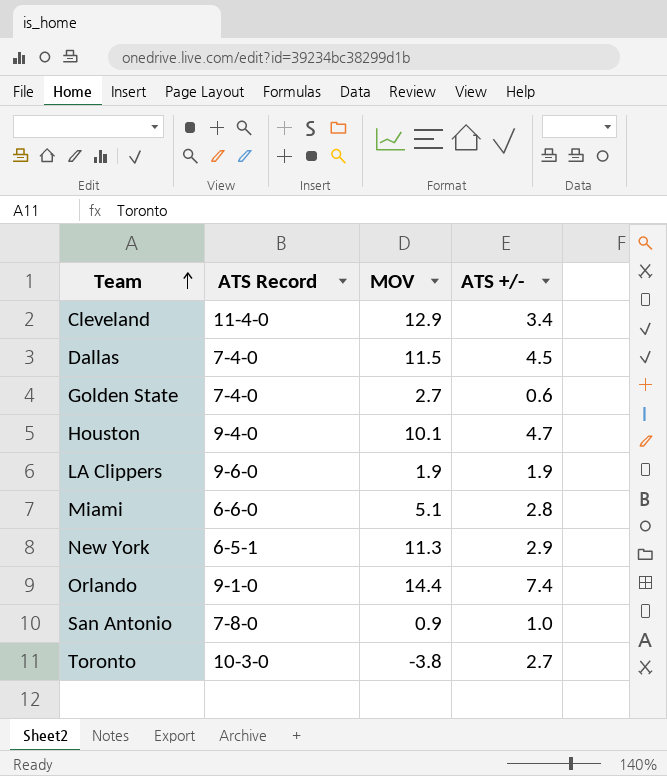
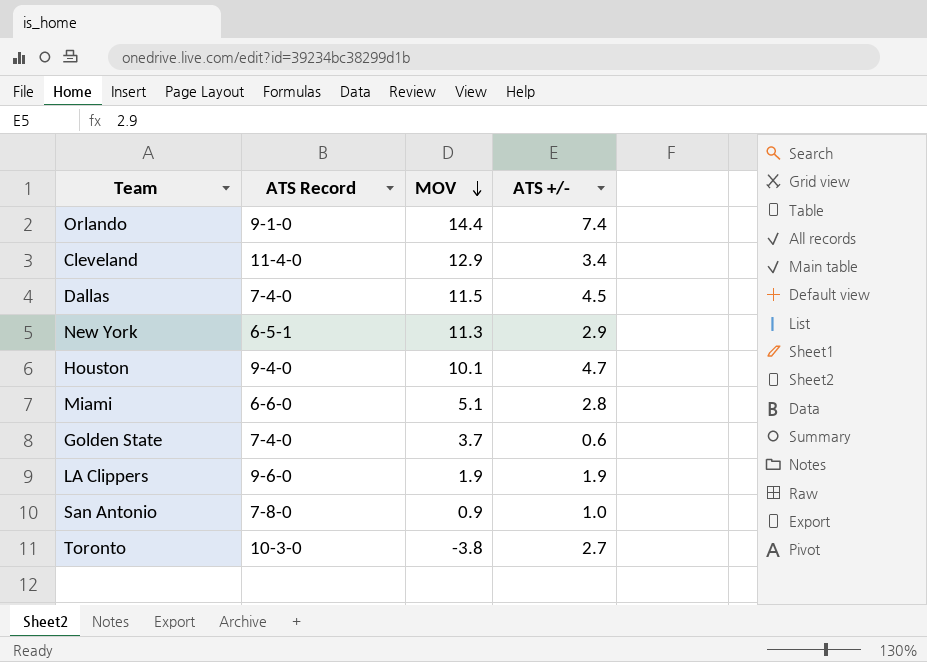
row order: Team ascending -> MOV descending
Golden State | MOV: 2.7 -> 3.7

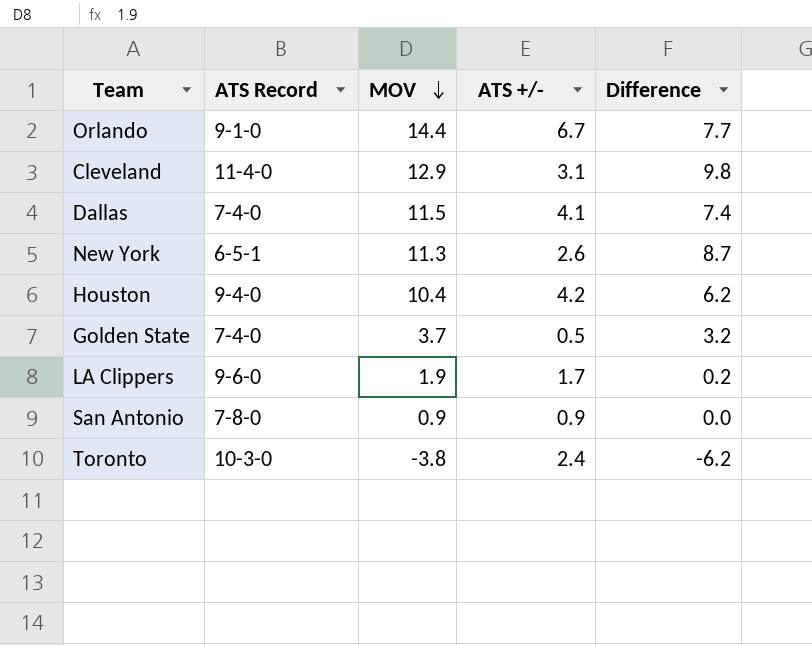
column Difference | formula: none -> [MOV] - [ATS +/-]
row Miami: 6-6-0 | 5.1 | 2.8 -> none
Orlando | ATS +/-: 7.4 -> 6.7
Cleveland | ATS +/-: 3.4 -> 3.1
Dallas | ATS +/-: 4.5 -> 4.1
New York | ATS +/-: 2.9 -> 2.6
Houston | MOV: 10.1 -> 10.4
Houston | ATS +/-: 4.7 -> 4.2
Golden State | ATS +/-: 0.6 -> 0.5
LA Clippers | ATS +/-: 1.9 -> 1.7
San Antonio | ATS +/-: 1.0 -> 0.9
Toronto | ATS +/-: 2.7 -> 2.4

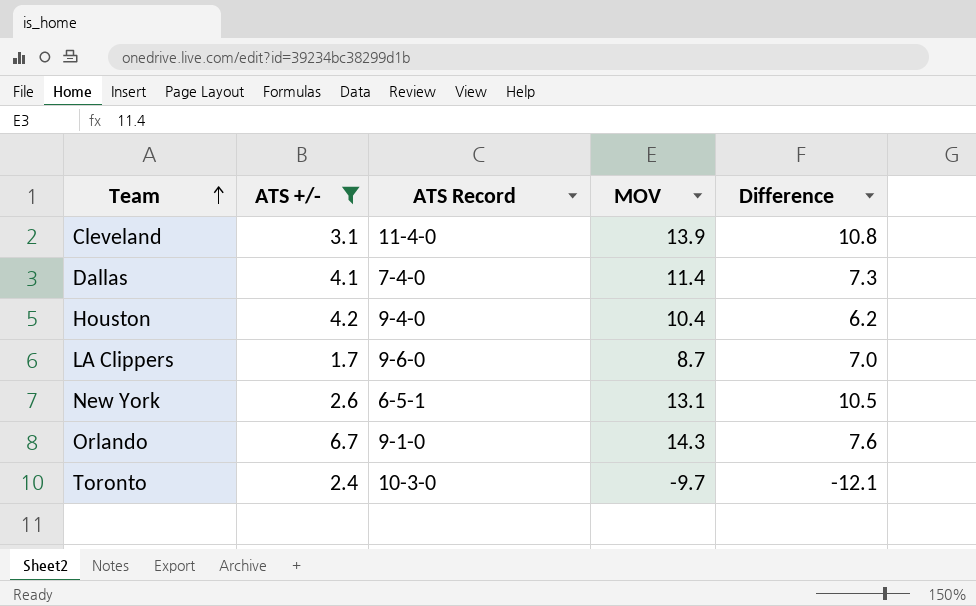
filter: none -> ATS +/- >= 1.7
row order: MOV descending -> Team ascending
column ATS +/- | position: 4 -> 2
Cleveland | MOV: 12.9 -> 13.9
Cleveland | Difference: 9.8 -> 10.8
Dallas | MOV: 11.5 -> 11.4
Dallas | Difference: 7.4 -> 7.3
LA Clippers | MOV: 1.9 -> 8.7
LA Clippers | Difference: 0.2 -> 7.0
New York | MOV: 11.3 -> 13.1
New York | Difference: 8.7 -> 10.5
Orlando | MOV: 14.4 -> 14.3
Orlando | Difference: 7.7 -> 7.6
Toronto | MOV: -3.8 -> -9.7
Toronto | Difference: -6.2 -> -12.1

